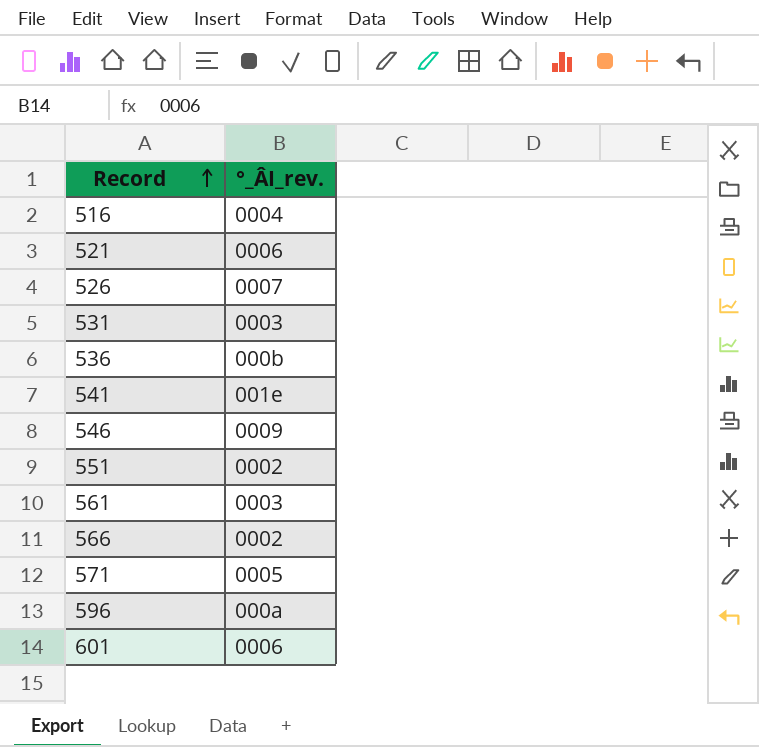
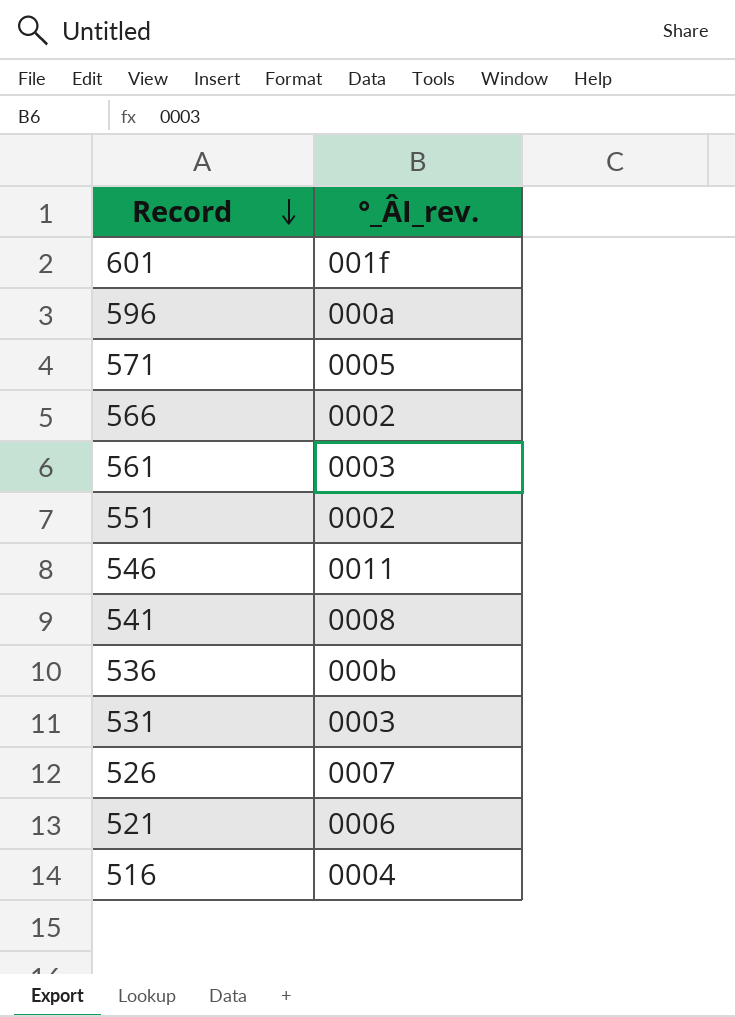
row order: Record ascending -> Record descending
601 | °_ÂI_rev.: 0006 -> 001f
546 | °_ÂI_rev.: 0009 -> 0011
541 | °_ÂI_rev.: 001e -> 0008

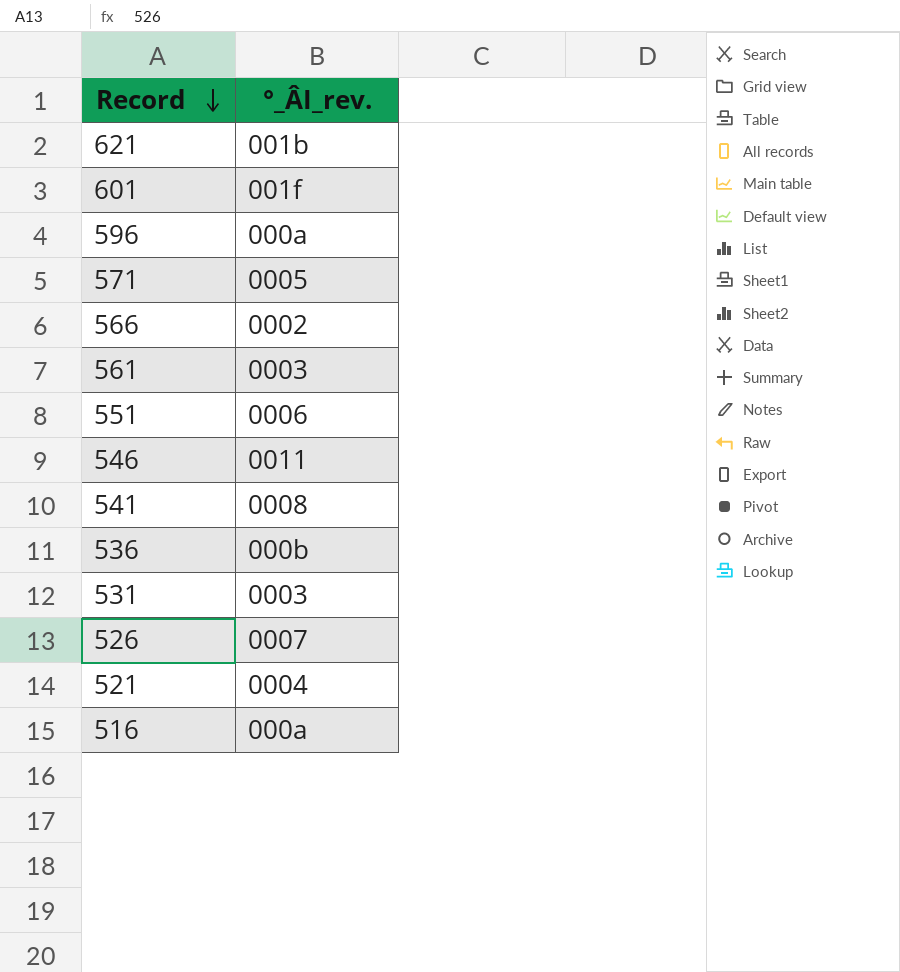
row 621: none -> 001b
551 | °_ÂI_rev.: 0002 -> 0006
521 | °_ÂI_rev.: 0006 -> 0004
516 | °_ÂI_rev.: 0004 -> 000a

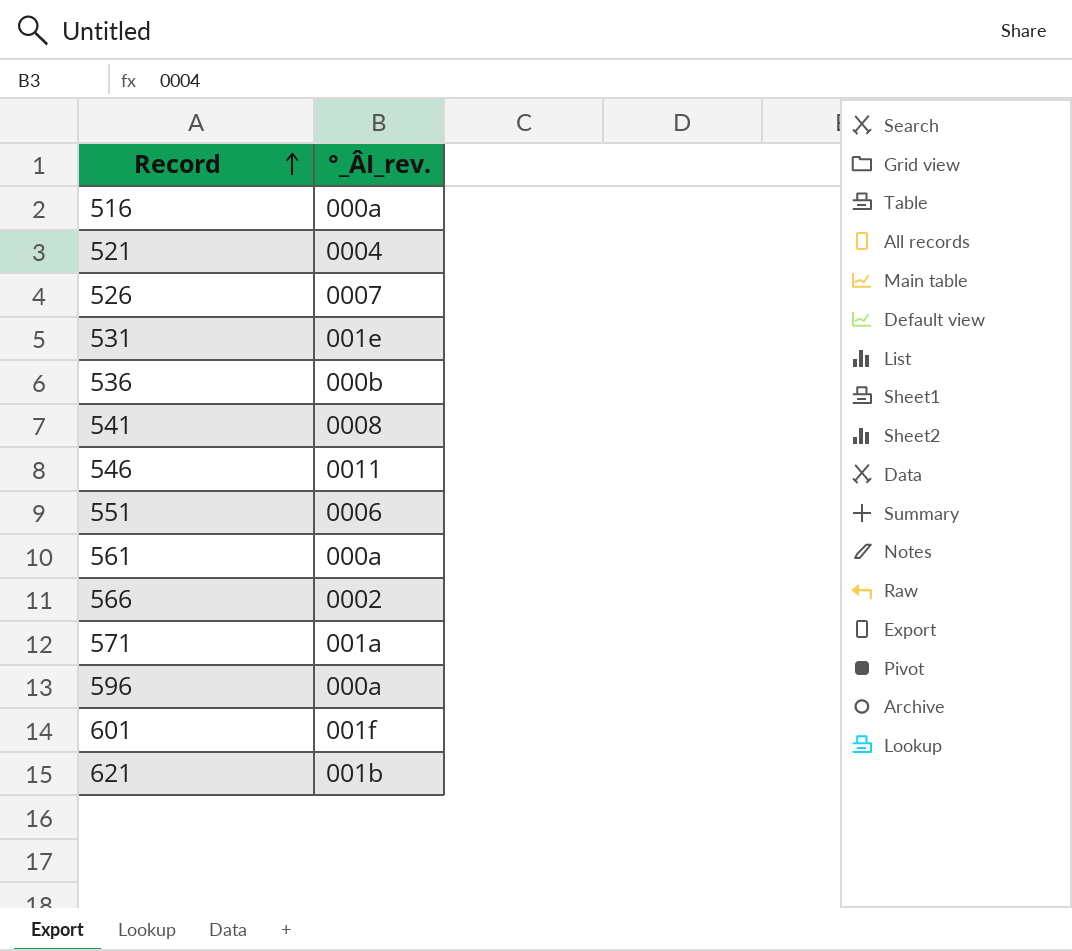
row order: Record descending -> Record ascending
531 | °_ÂI_rev.: 0003 -> 001e
561 | °_ÂI_rev.: 0003 -> 000a
571 | °_ÂI_rev.: 0005 -> 001a

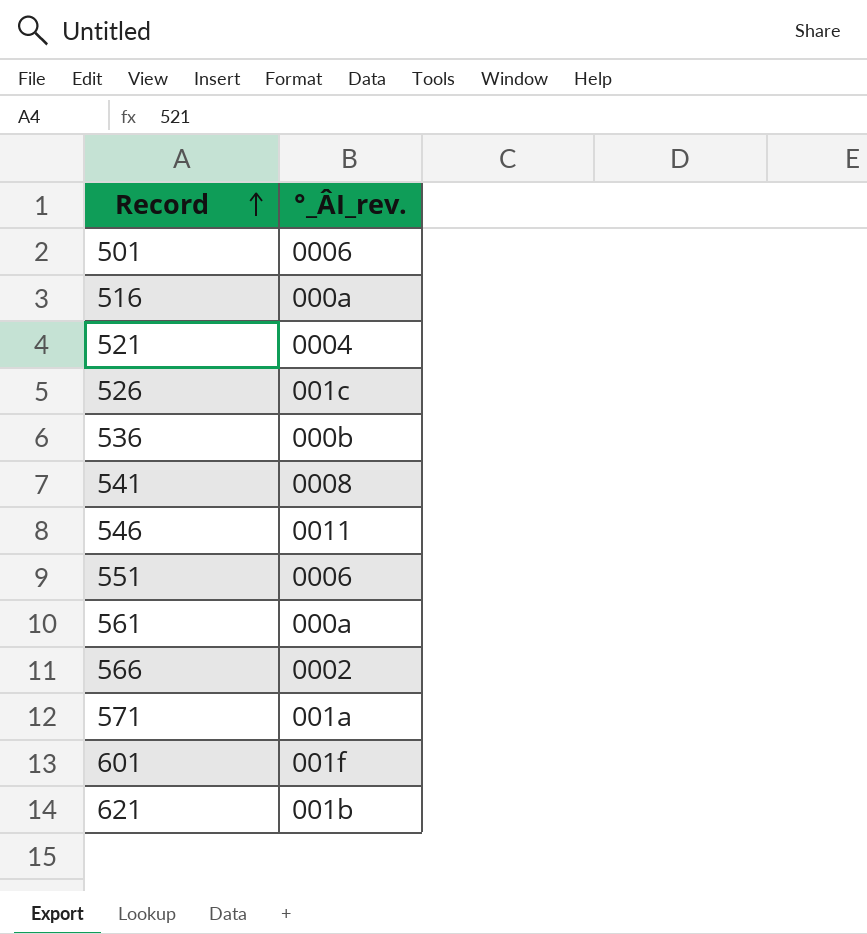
row 531: 001e -> none
row 596: 000a -> none
row 501: none -> 0006
526 | °_ÂI_rev.: 0007 -> 001c

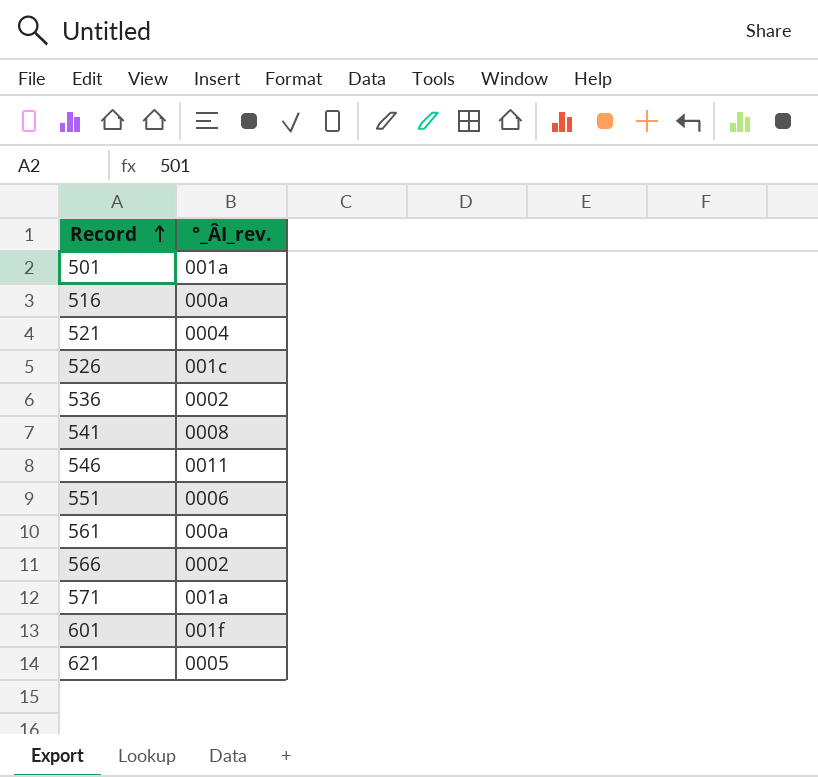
501 | °_ÂI_rev.: 0006 -> 001a
536 | °_ÂI_rev.: 000b -> 0002
621 | °_ÂI_rev.: 001b -> 0005

